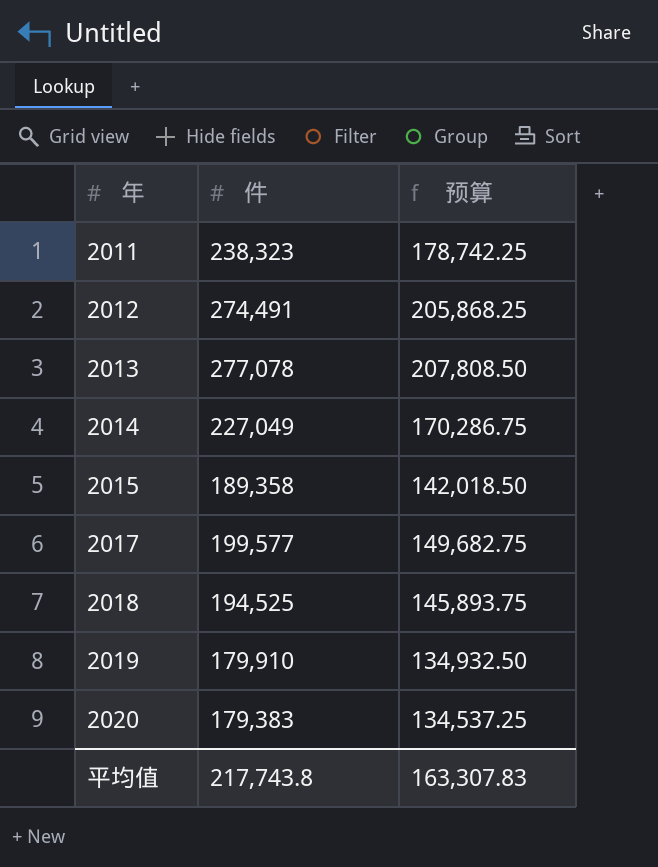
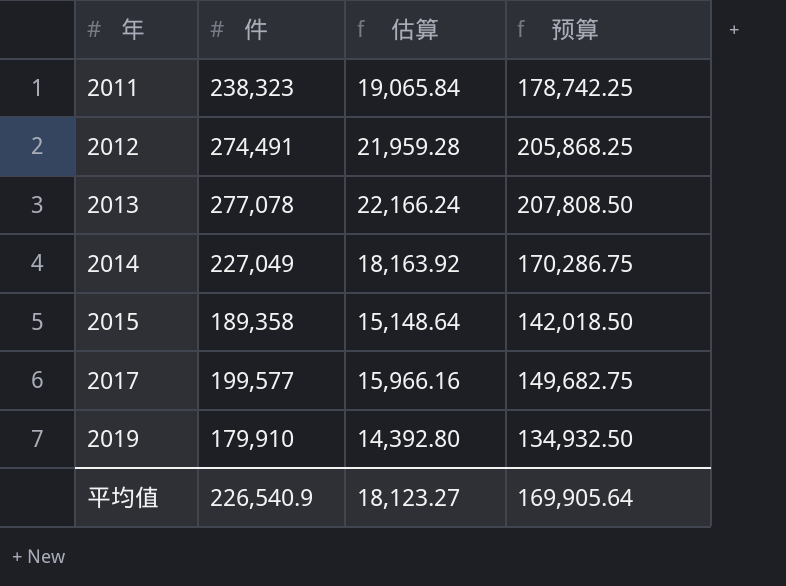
column 估算 | formula: none -> [件] * 0.08
row 2018: 194,525 | 145,893.75 -> none
row 2020: 179,383 | 134,537.25 -> none
平均值 | 件: 217,743.8 -> 226,540.9
平均值 | 预算: 163,307.83 -> 169,905.64

